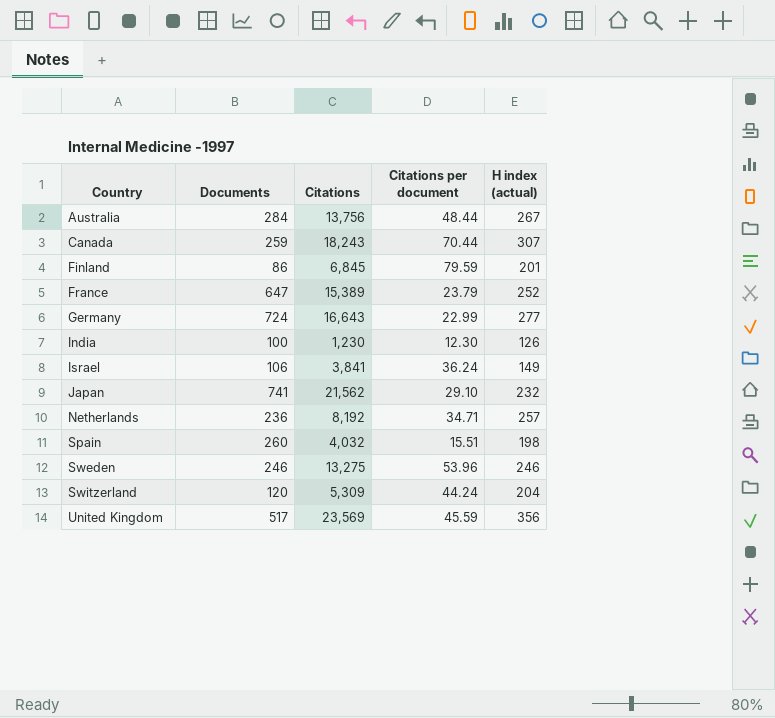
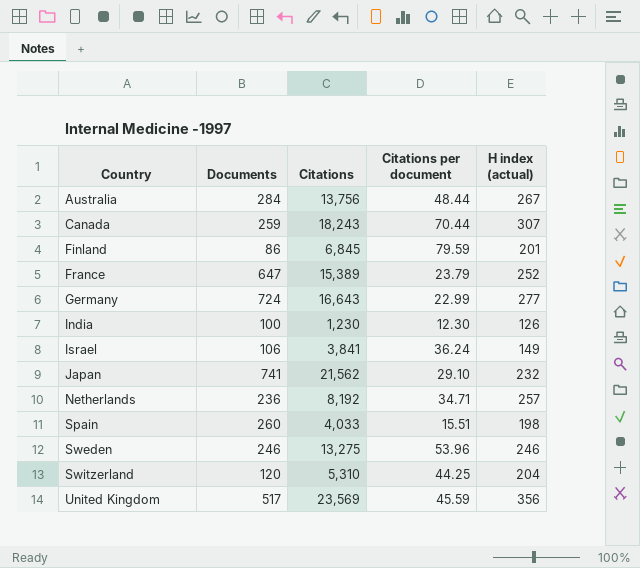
Spain | Citations: 4,032 -> 4,033
Switzerland | Citations: 5,309 -> 5,310
Switzerland | Citations per document: 44.24 -> 44.25

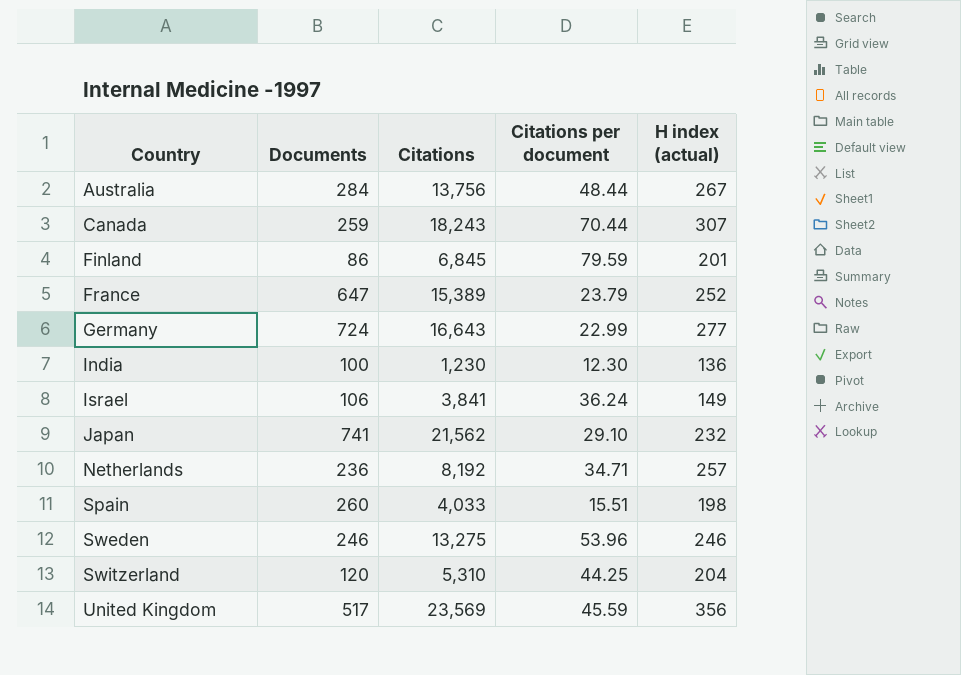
India | H index (actual): 126 -> 136

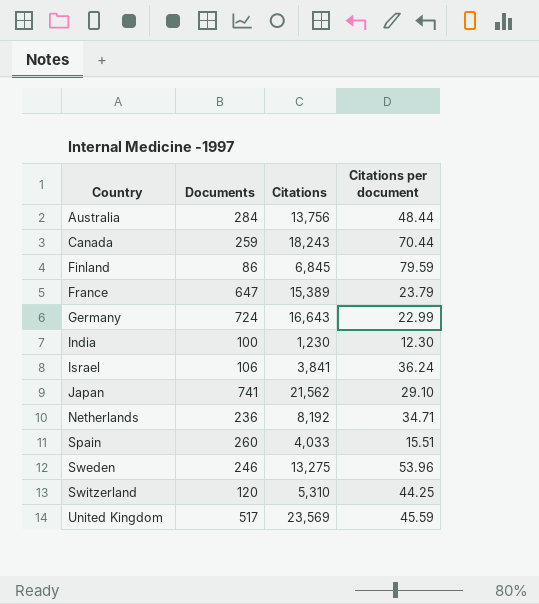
column H index (actual) | position: 5 -> none

